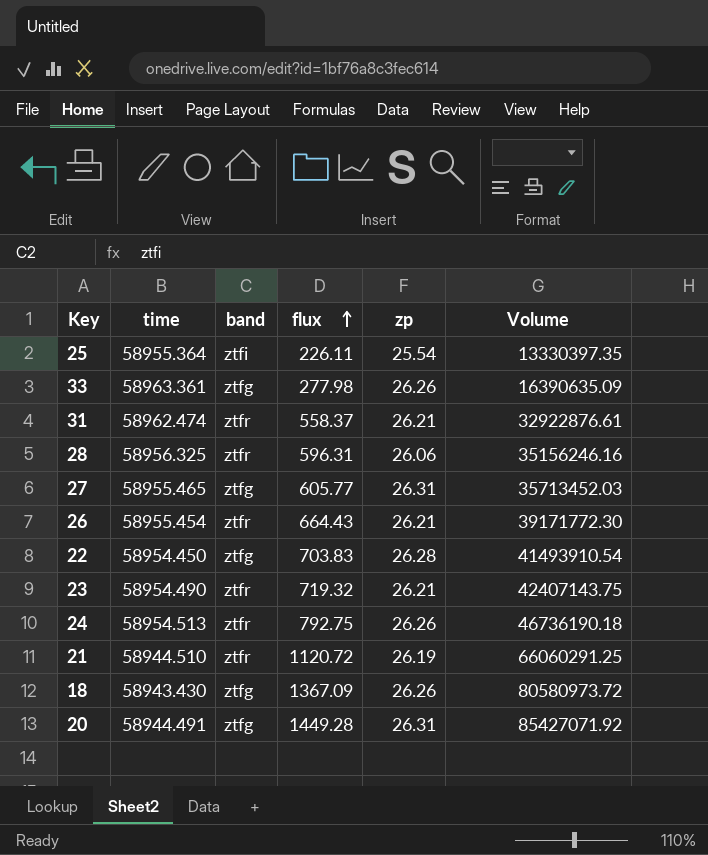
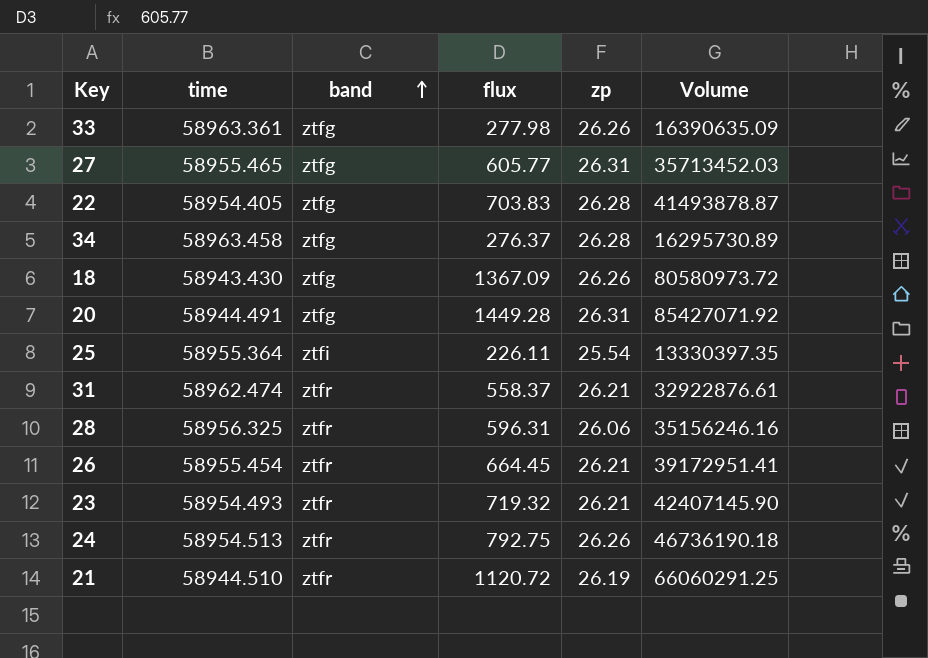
row order: flux ascending -> band ascending
22 | time: 58954.450 -> 58954.405
22 | Volume: 41493910.54 -> 41493878.87
row 34: none -> 58963.458 | ztfg | 276.37 | 26.28 | 16295730.89
26 | flux: 664.43 -> 664.45
26 | Volume: 39171772.30 -> 39172951.41
23 | time: 58954.490 -> 58954.493
23 | Volume: 42407143.75 -> 42407145.90

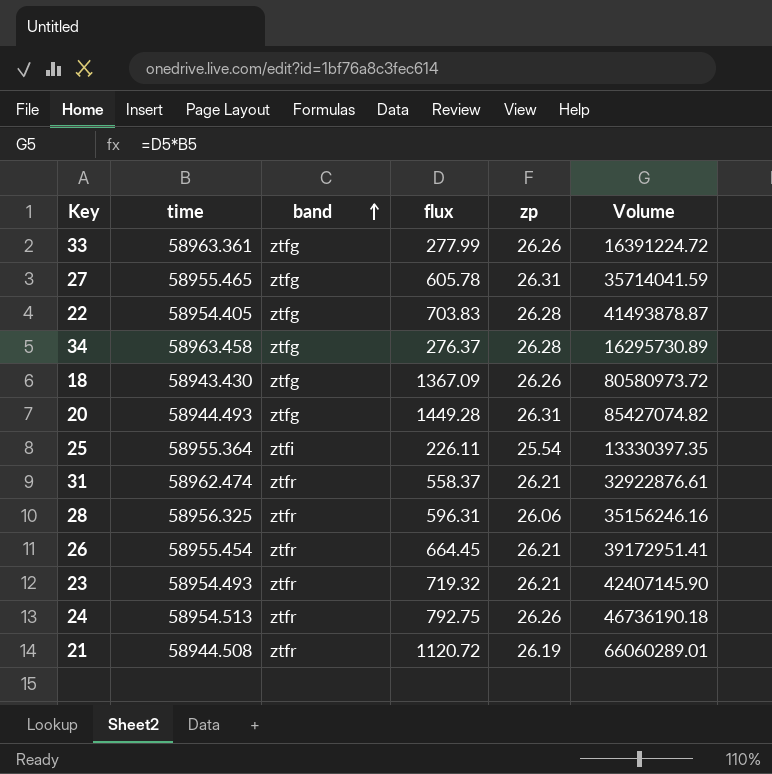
33 | flux: 277.98 -> 277.99
33 | Volume: 16390635.09 -> 16391224.72
27 | flux: 605.77 -> 605.78
27 | Volume: 35713452.03 -> 35714041.59
20 | time: 58944.491 -> 58944.493
20 | Volume: 85427071.92 -> 85427074.82
21 | time: 58944.510 -> 58944.508
21 | Volume: 66060291.25 -> 66060289.01

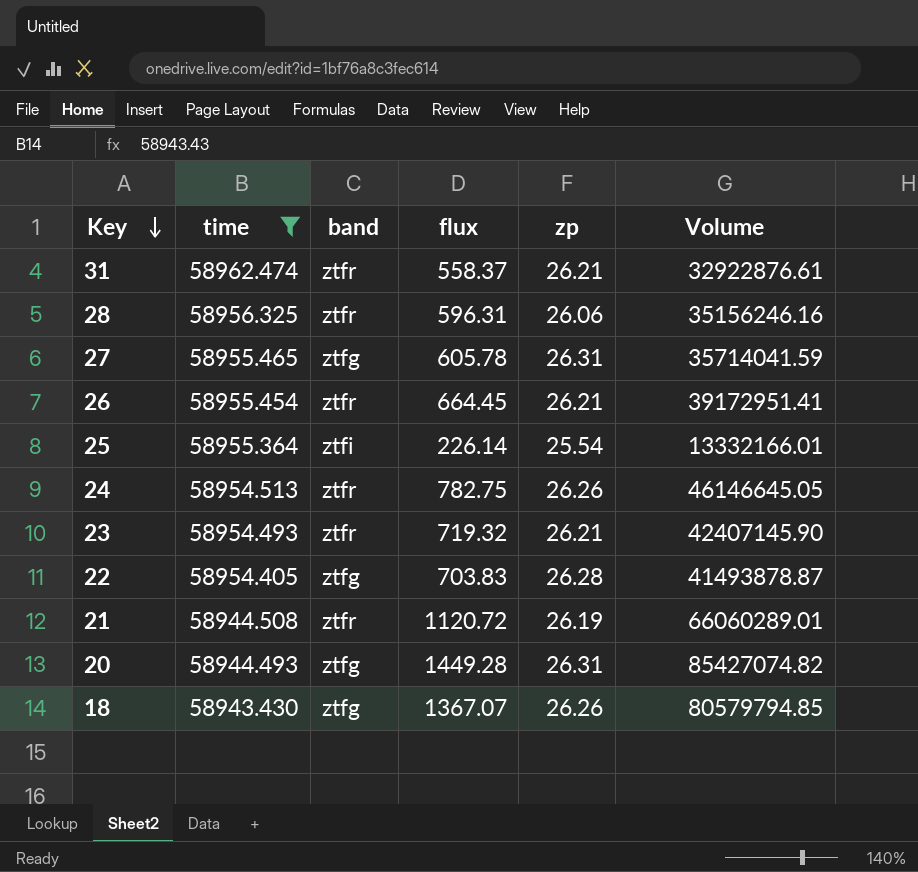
filter: none -> time <= 58962.474
row order: band ascending -> Key descending
25 | flux: 226.11 -> 226.14
25 | Volume: 13330397.35 -> 13332166.01
24 | flux: 792.75 -> 782.75
24 | Volume: 46736190.18 -> 46146645.05
18 | flux: 1367.09 -> 1367.07
18 | Volume: 80580973.72 -> 80579794.85

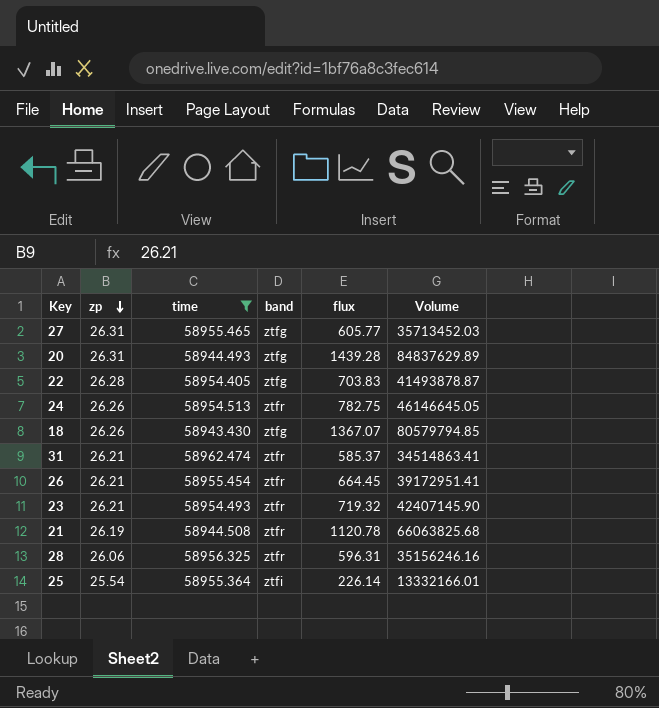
row order: Key descending -> zp descending
column zp | position: 5 -> 2
27 | flux: 605.78 -> 605.77
27 | Volume: 35714041.59 -> 35713452.03
20 | flux: 1449.28 -> 1439.28
20 | Volume: 85427074.82 -> 84837629.89
31 | flux: 558.37 -> 585.37
31 | Volume: 32922876.61 -> 34514863.41
21 | flux: 1120.72 -> 1120.78
21 | Volume: 66060289.01 -> 66063825.68

